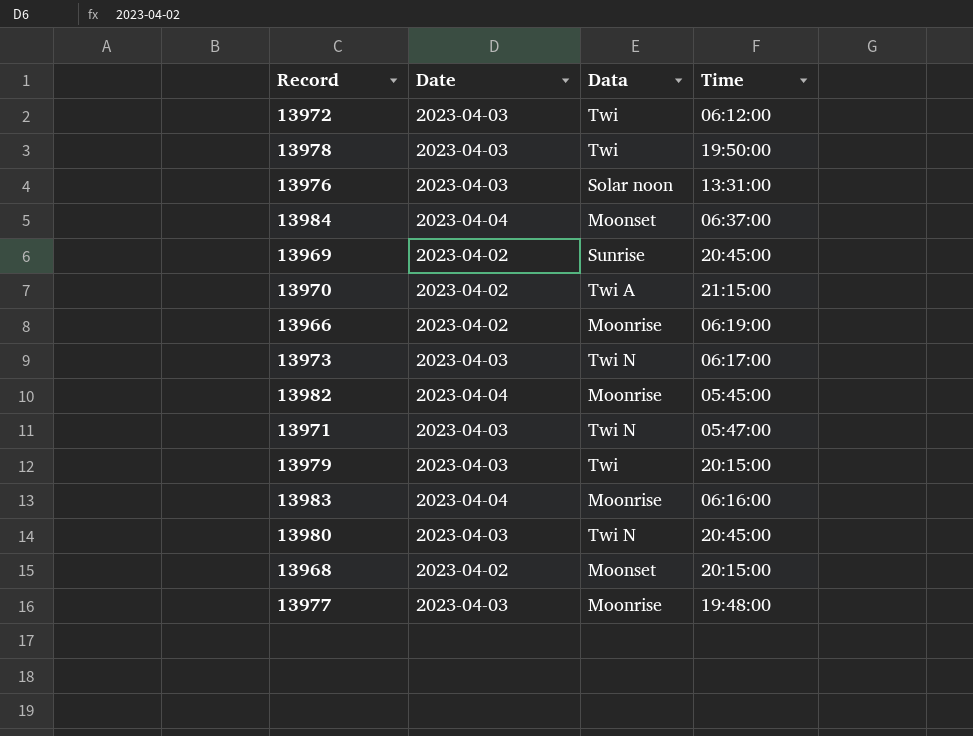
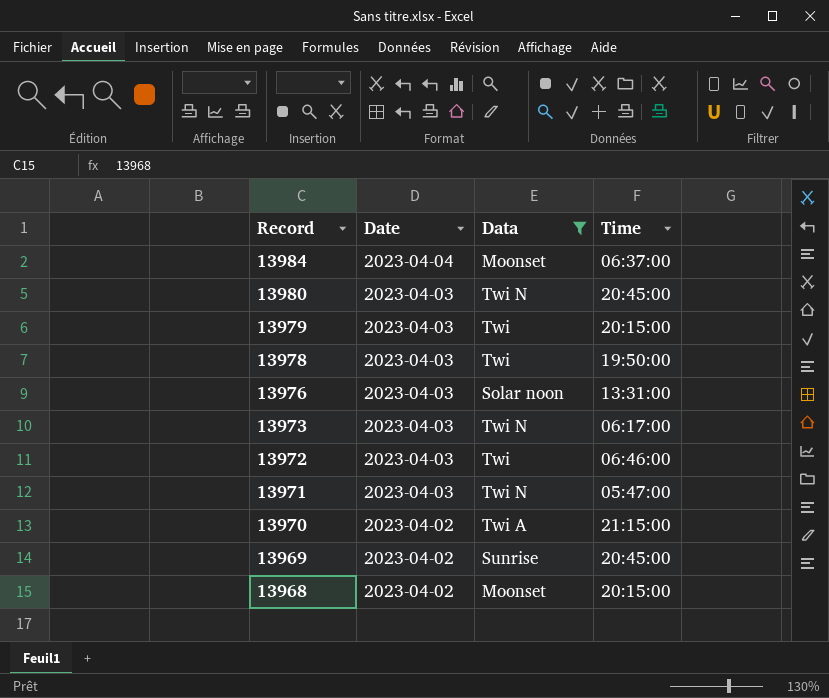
filter: none -> Data != Moonrise
row order: none -> Record descending
13972 | Time: 06:12:00 -> 06:46:00

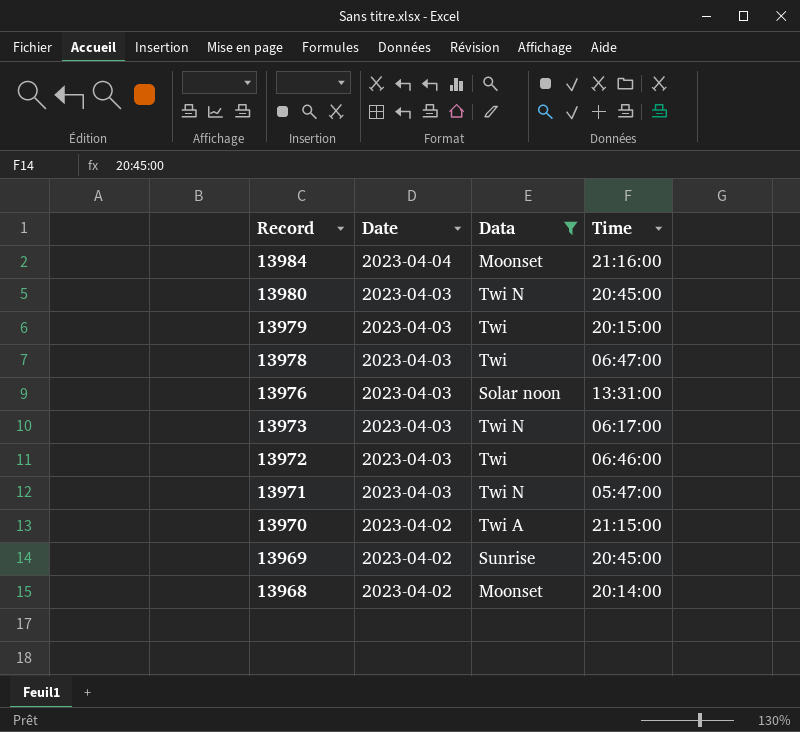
13984 | Time: 06:37:00 -> 21:16:00
13978 | Time: 19:50:00 -> 06:47:00
13968 | Time: 20:15:00 -> 20:14:00

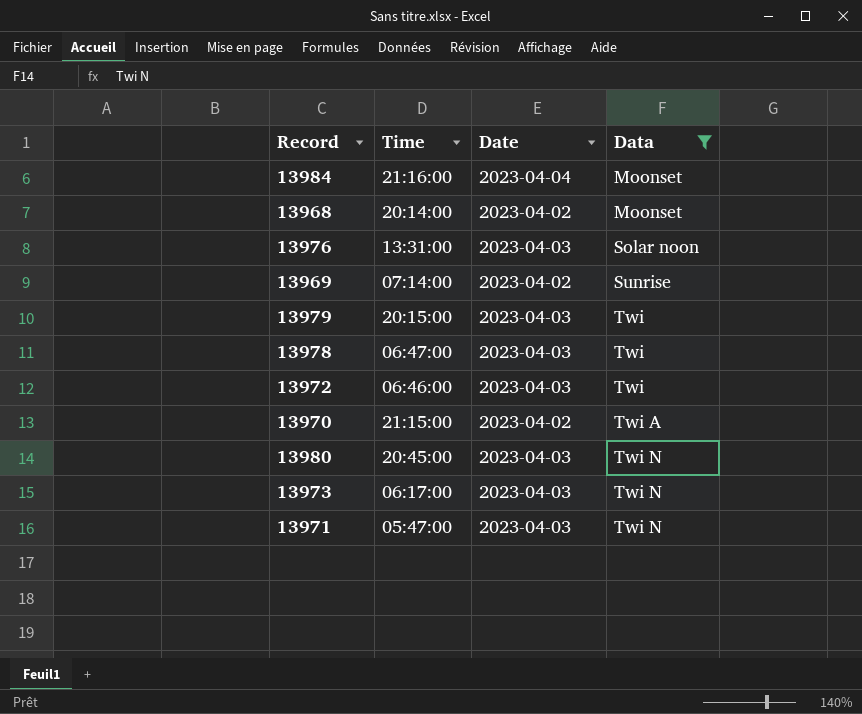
row order: Record descending -> Data ascending
column Time | position: 4 -> 2
13969 | Time: 20:45:00 -> 07:14:00

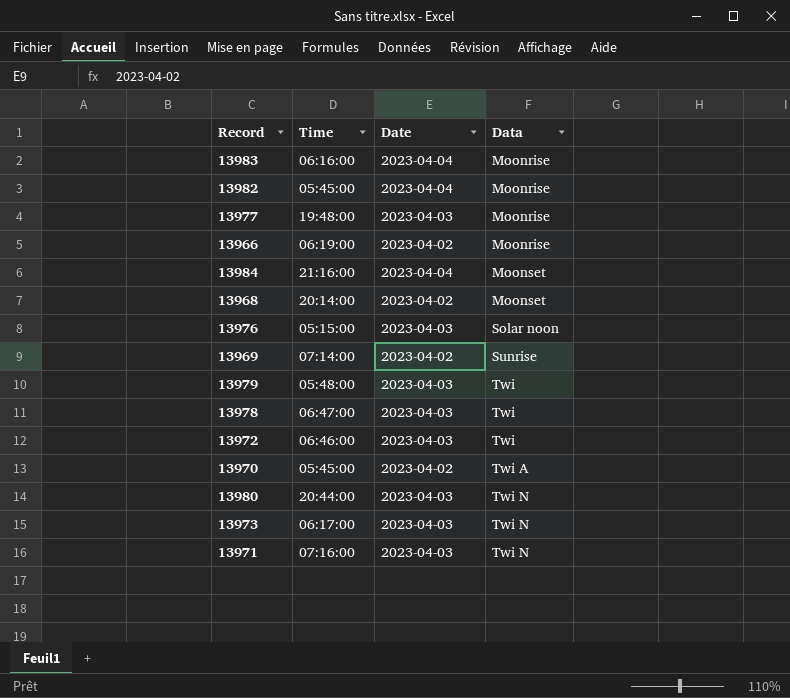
filter: Data != Moonrise -> none
13976 | Time: 13:31:00 -> 05:15:00
13979 | Time: 20:15:00 -> 05:48:00
13970 | Time: 21:15:00 -> 05:45:00
13980 | Time: 20:45:00 -> 20:44:00
13971 | Time: 05:47:00 -> 07:16:00

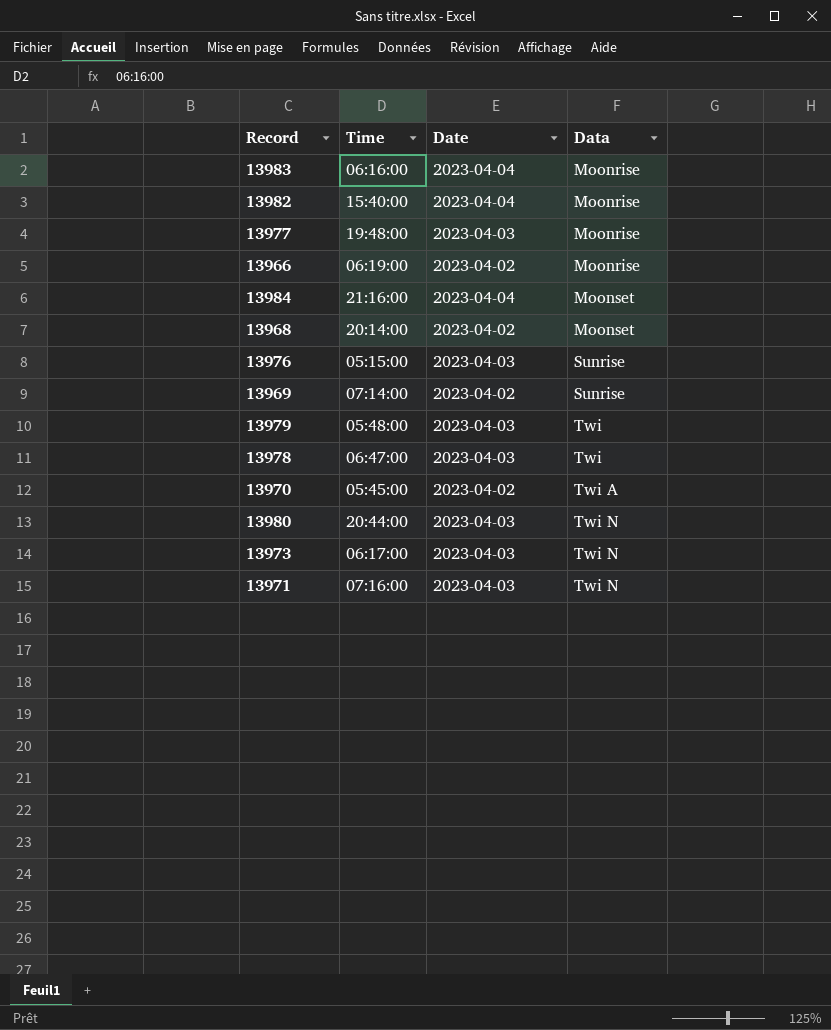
row 13972: 06:46:00 | 2023-04-03 | Twi -> none
13982 | Time: 05:45:00 -> 15:40:00
13976 | Data: Solar noon -> Sunrise

